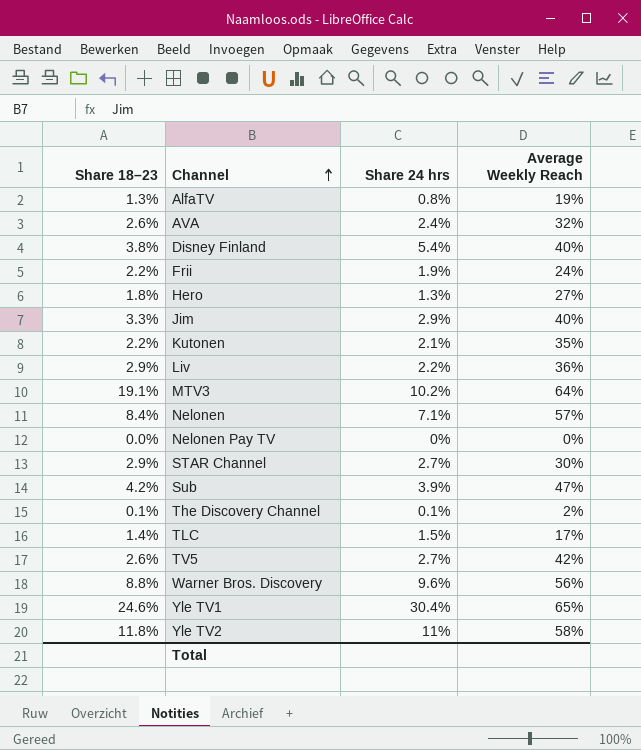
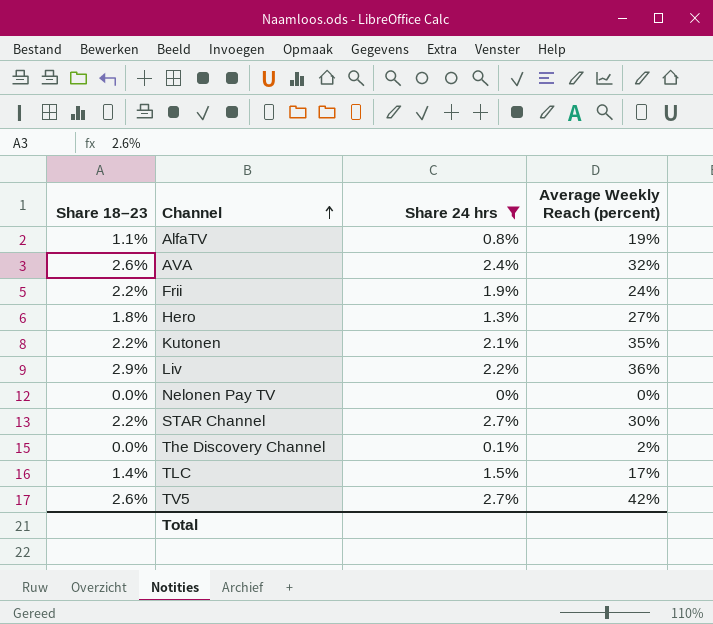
filter: none -> Share 24 hrs <= 2.7%
column name: Average Weekly Reach -> Average Weekly Reach (percent)
AlfaTV | Share 18–23: 1.3% -> 1.1%
STAR Channel | Share 18–23: 2.9% -> 2.2%
The Discovery Channel | Share 18–23: 0.1% -> 0.0%

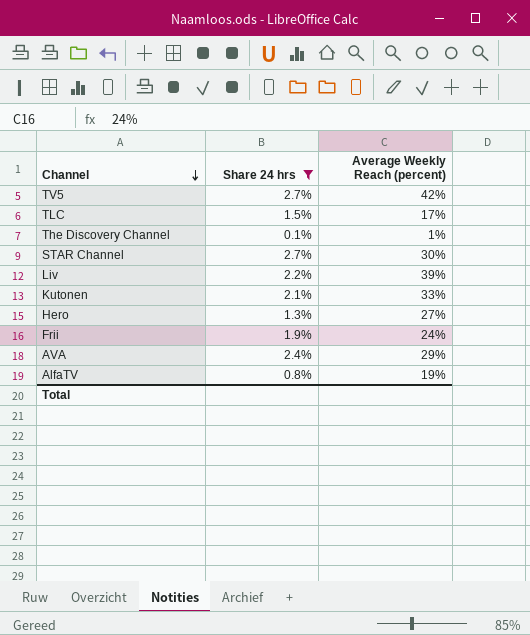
row order: Channel ascending -> Channel descending
column Share 18–23 | position: 1 -> none
row Nelonen Pay TV: 0.0% | 0% | 0% -> none
The Discovery Channel | Average Weekly Reach (percent): 2% -> 1%
Liv | Average Weekly Reach (percent): 36% -> 39%
Kutonen | Average Weekly Reach (percent): 35% -> 33%
AVA | Average Weekly Reach (percent): 32% -> 29%

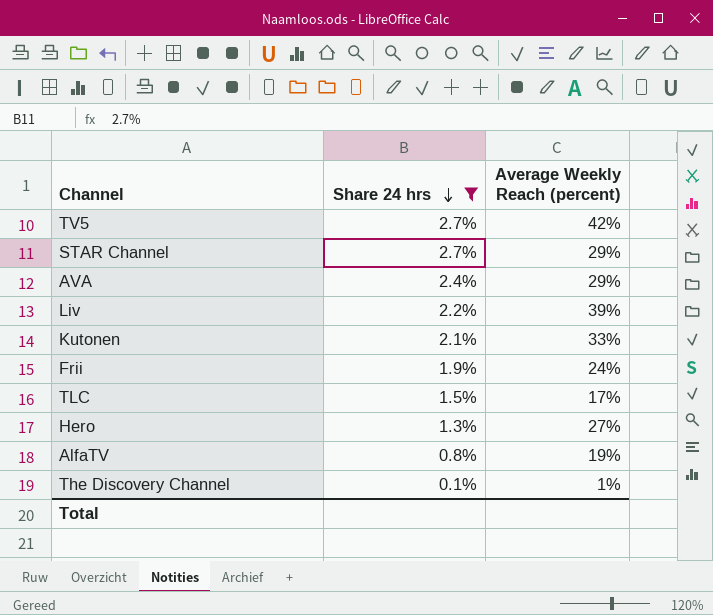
row order: Channel descending -> Share 24 hrs descending
STAR Channel | Average Weekly Reach (percent): 30% -> 29%

